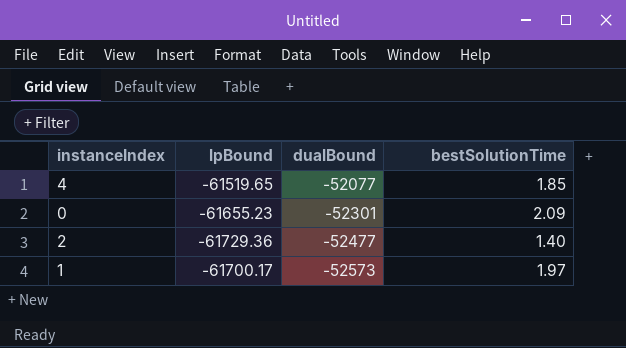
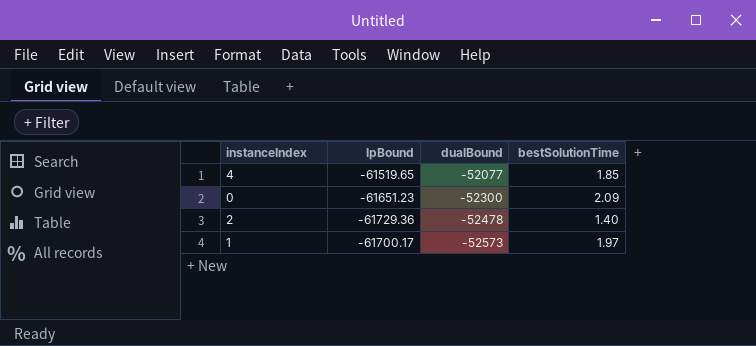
0 | lpBound: -61655.23 -> -61651.23
0 | dualBound: -52301 -> -52300
2 | dualBound: -52477 -> -52478

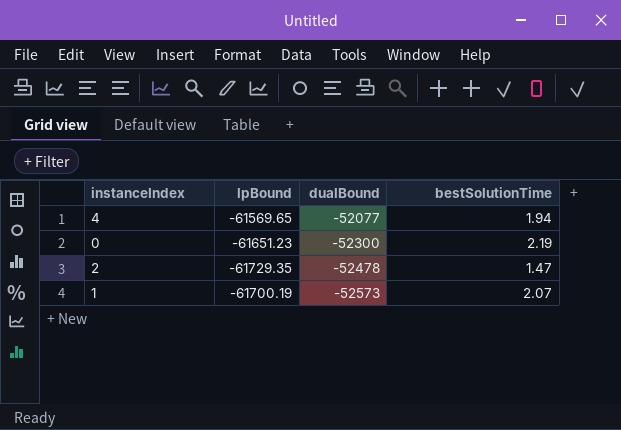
4 | lpBound: -61519.65 -> -61569.65
4 | bestSolutionTime: 1.85 -> 1.94
0 | bestSolutionTime: 2.09 -> 2.19
2 | lpBound: -61729.36 -> -61729.35
2 | bestSolutionTime: 1.40 -> 1.47
1 | lpBound: -61700.17 -> -61700.19
1 | bestSolutionTime: 1.97 -> 2.07

